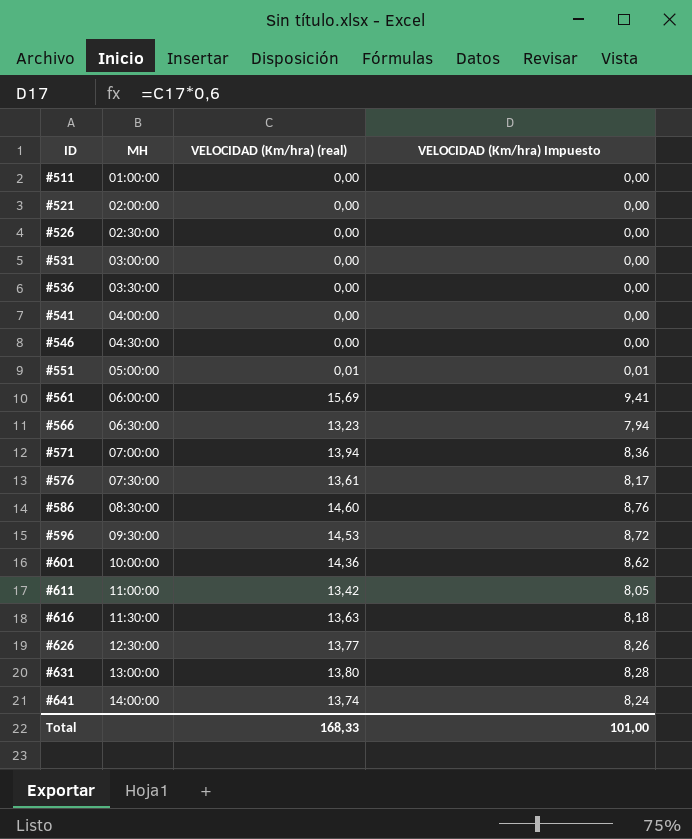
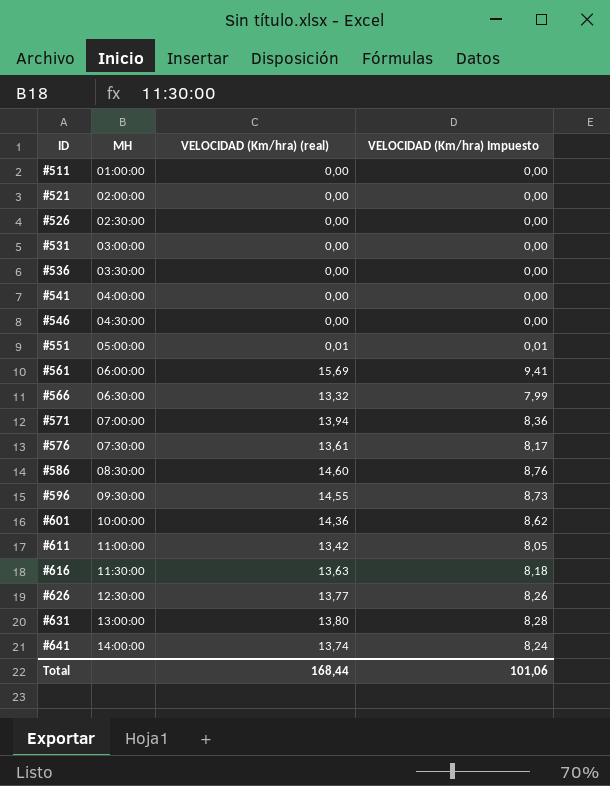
#566 | VELOCIDAD (Km/hra) (real): 13,23 -> 13,32
#566 | VELOCIDAD (Km/hra) Impuesto: 7,94 -> 7,99
#596 | VELOCIDAD (Km/hra) (real): 14,53 -> 14,55
#596 | VELOCIDAD (Km/hra) Impuesto: 8,72 -> 8,73
Total | VELOCIDAD (Km/hra) (real): 168,33 -> 168,44
Total | VELOCIDAD (Km/hra) Impuesto: 101,00 -> 101,06

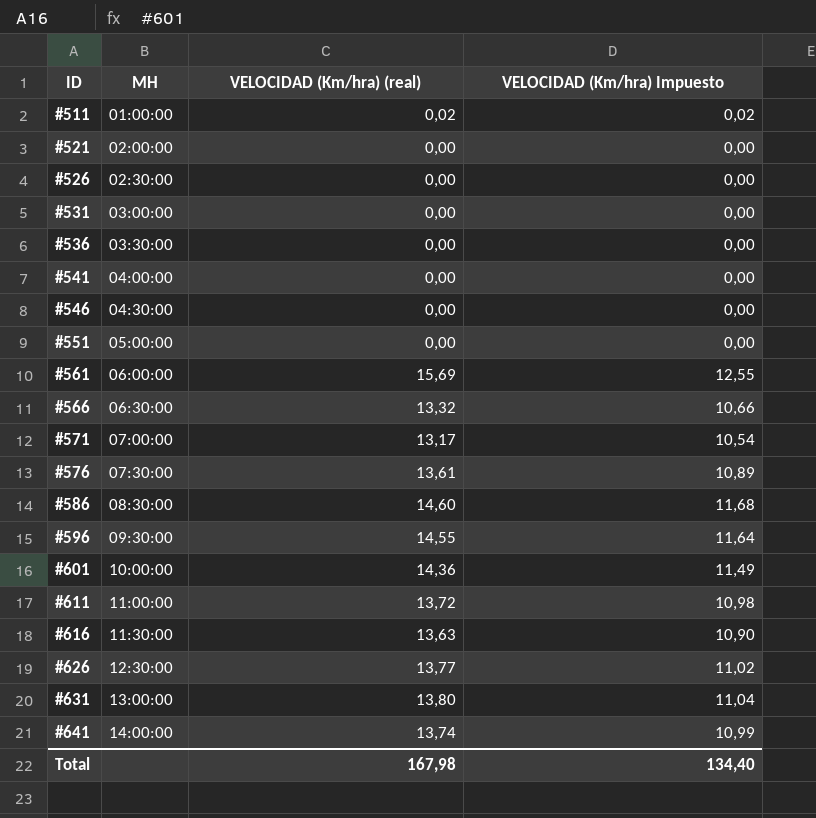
column VELOCIDAD (Km/hra) Impuesto | formula: [VELOCIDAD (Km/hra) (real)] * 0,6 -> [VELOCIDAD (Km/hra) (real)] * 0,8
#511 | VELOCIDAD (Km/hra) (real): 0,00 -> 0,02
#551 | VELOCIDAD (Km/hra) (real): 0,01 -> 0,00
#571 | VELOCIDAD (Km/hra) (real): 13,94 -> 13,17
#611 | VELOCIDAD (Km/hra) (real): 13,42 -> 13,72
Total | VELOCIDAD (Km/hra) (real): 168,44 -> 167,98
Total | VELOCIDAD (Km/hra) Impuesto: 101,06 -> 134,40

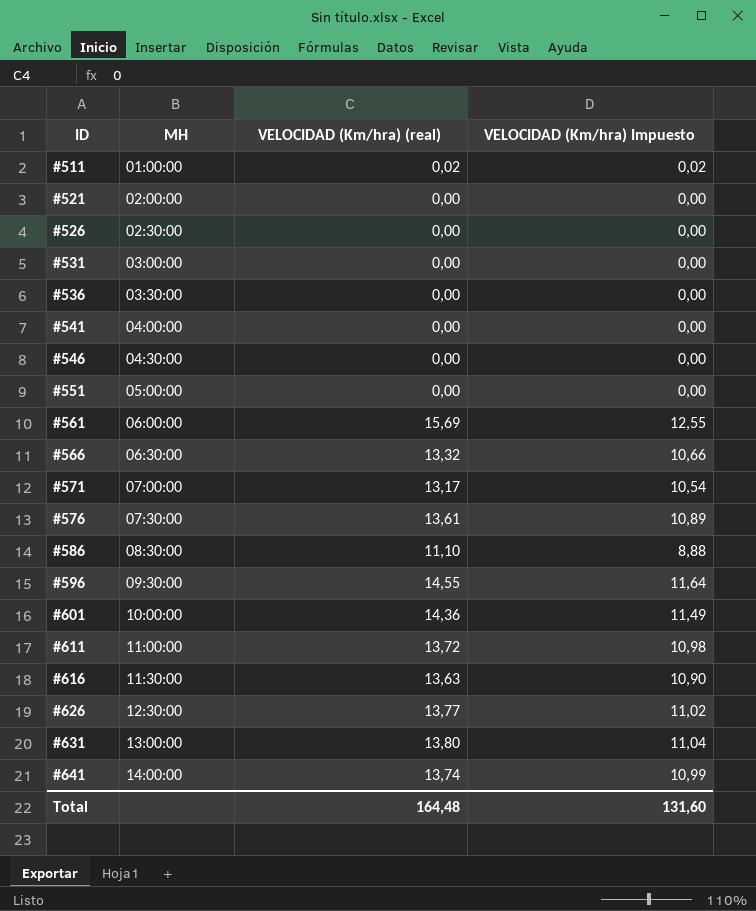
#586 | VELOCIDAD (Km/hra) (real): 14,60 -> 11,10
#586 | VELOCIDAD (Km/hra) Impuesto: 11,68 -> 8,88
Total | VELOCIDAD (Km/hra) (real): 167,98 -> 164,48
Total | VELOCIDAD (Km/hra) Impuesto: 134,40 -> 131,60

